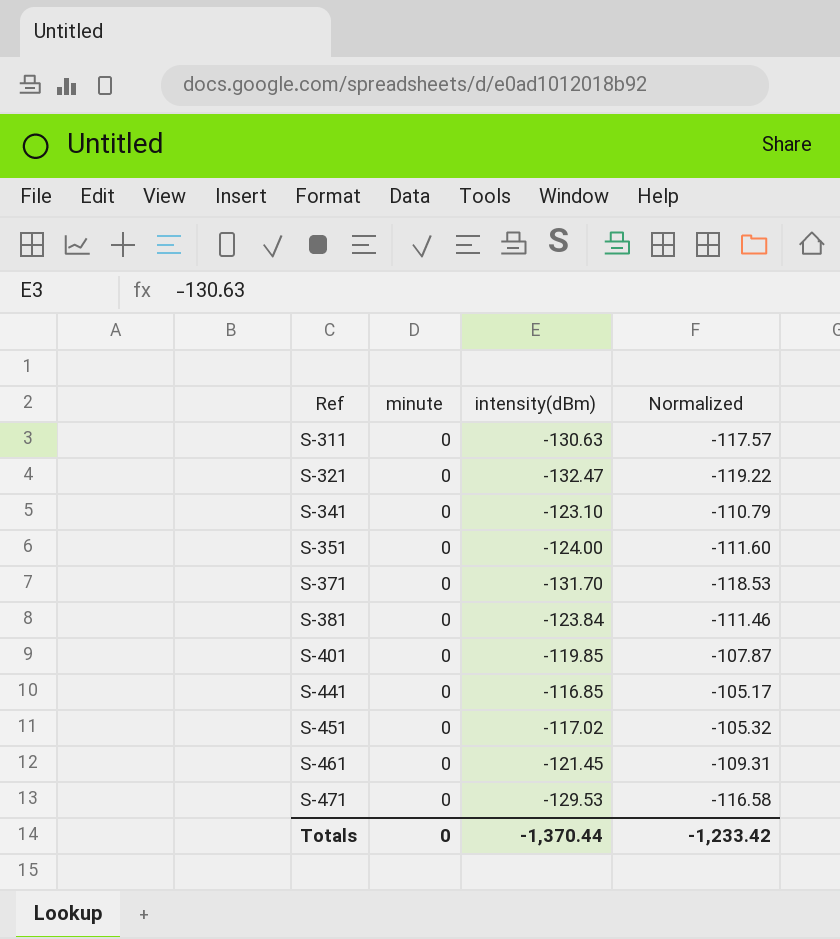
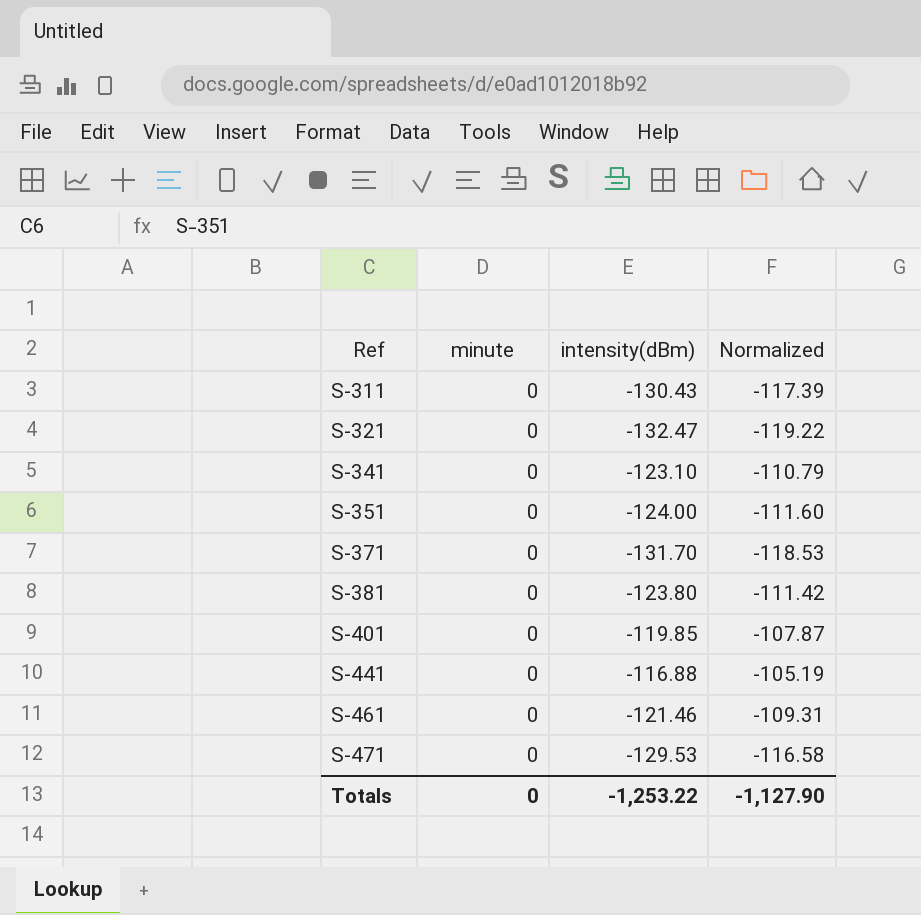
row S-451: 0 | -117.02 | -105.32 -> none
S-311 | intensity(dBm): -130.63 -> -130.43
S-311 | Normalized: -117.57 -> -117.39
S-381 | intensity(dBm): -123.84 -> -123.80
S-381 | Normalized: -111.46 -> -111.42
S-441 | intensity(dBm): -116.85 -> -116.88
S-441 | Normalized: -105.17 -> -105.19
S-461 | intensity(dBm): -121.45 -> -121.46
Totals | intensity(dBm): -1,370.44 -> -1,253.22
Totals | Normalized: -1,233.42 -> -1,127.90

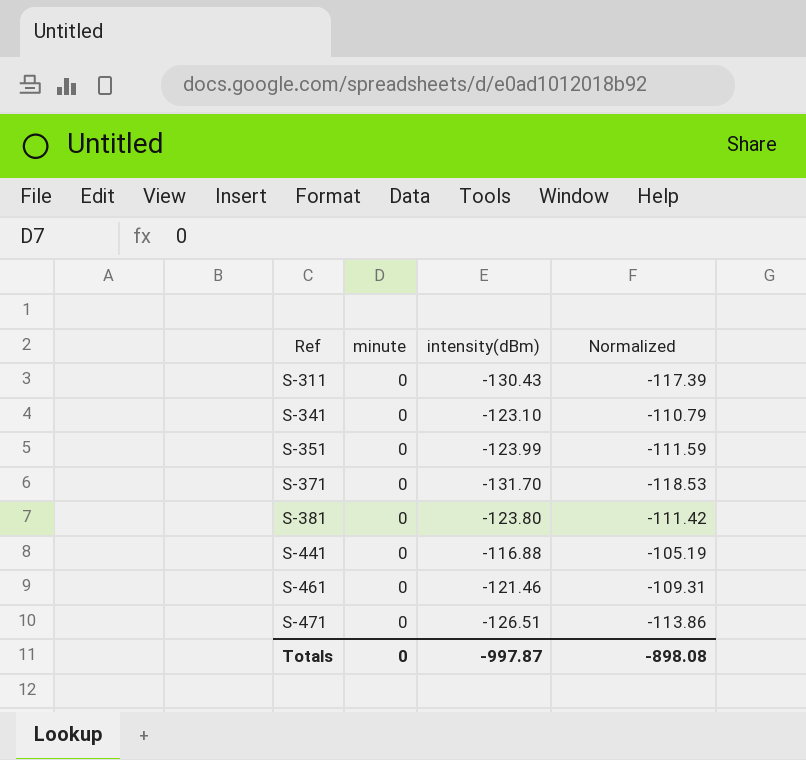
row S-321: 0 | -132.47 | -119.22 -> none
row S-401: 0 | -119.85 | -107.87 -> none
S-351 | intensity(dBm): -124.00 -> -123.99
S-351 | Normalized: -111.60 -> -111.59
S-471 | intensity(dBm): -129.53 -> -126.51
S-471 | Normalized: -116.58 -> -113.86
Totals | intensity(dBm): -1,253.22 -> -997.87
Totals | Normalized: -1,127.90 -> -898.08

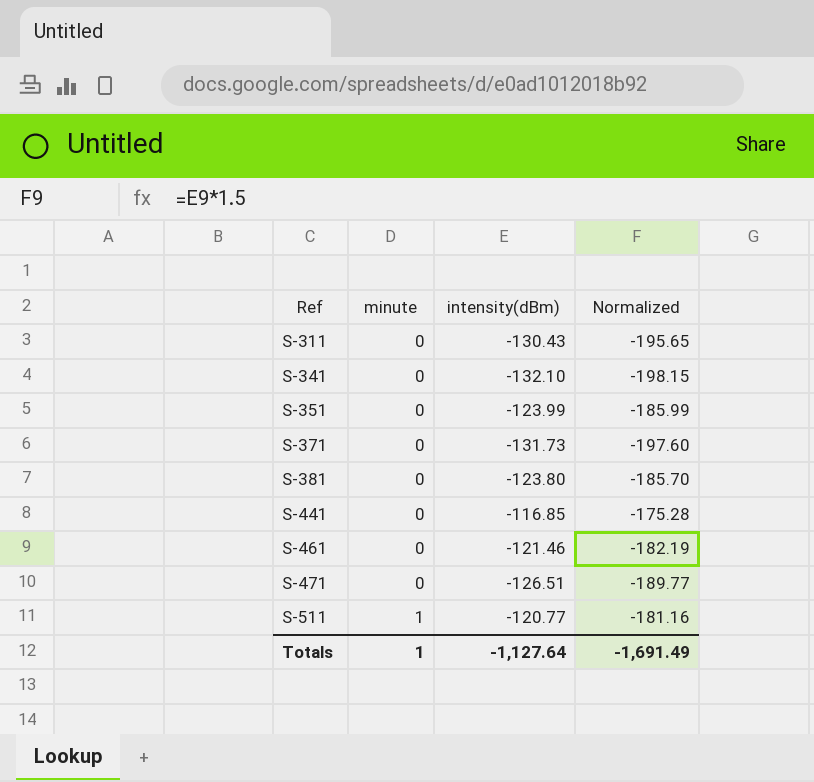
column Normalized | formula: [intensity(dBm)] * 0.9 -> [intensity(dBm)] * 1.5
S-341 | intensity(dBm): -123.10 -> -132.10
S-371 | intensity(dBm): -131.70 -> -131.73
S-441 | intensity(dBm): -116.88 -> -116.85
row S-511: none -> 1 | -120.77 | -181.16
Totals | minute: 0 -> 1
Totals | intensity(dBm): -997.87 -> -1,127.64
Totals | Normalized: -898.08 -> -1,691.49

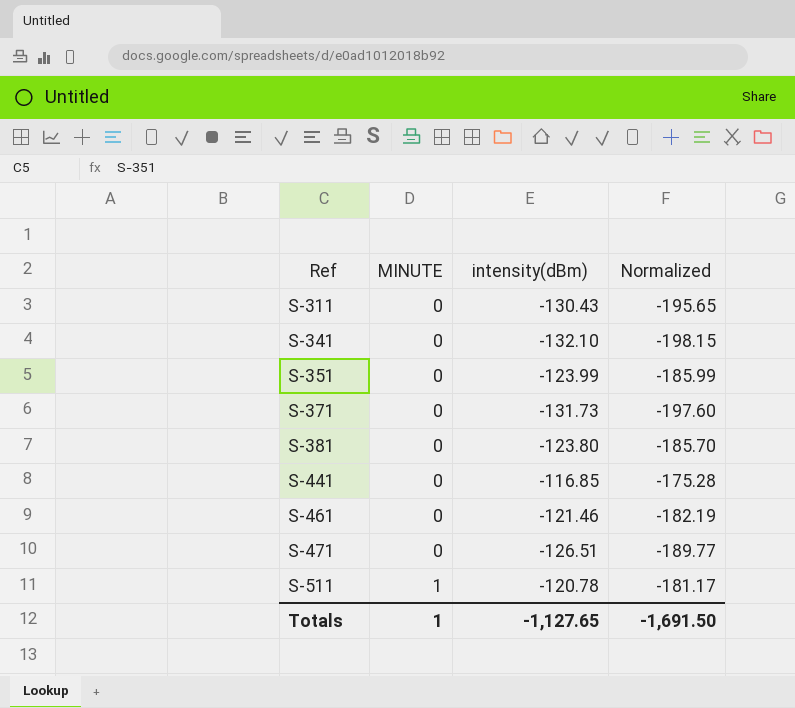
column name: minute -> MINUTE
S-511 | intensity(dBm): -120.77 -> -120.78
S-511 | Normalized: -181.16 -> -181.17
Totals | intensity(dBm): -1,127.64 -> -1,127.65
Totals | Normalized: -1,691.49 -> -1,691.50

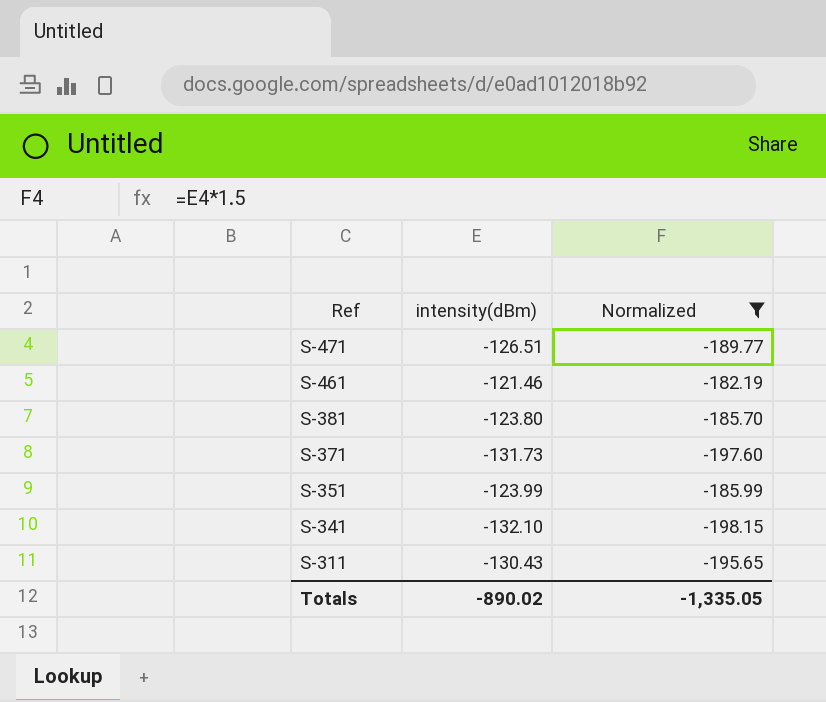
filter: none -> Normalized <= -182.19
row order: Ref ascending -> Ref descending
column MINUTE | position: 2 -> none
Totals | intensity(dBm): -1,127.65 -> -890.02
Totals | Normalized: -1,691.50 -> -1,335.05

